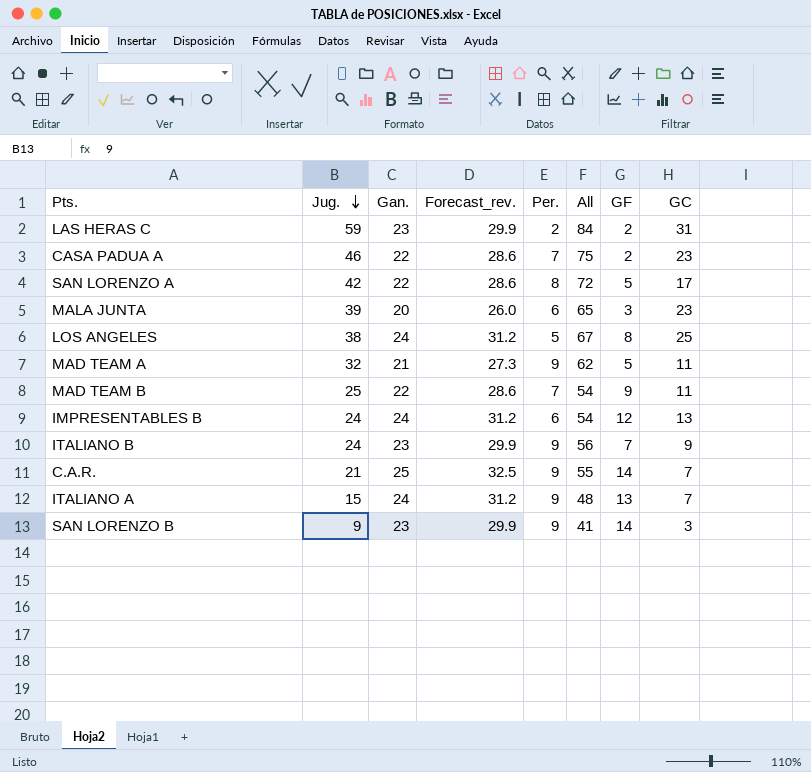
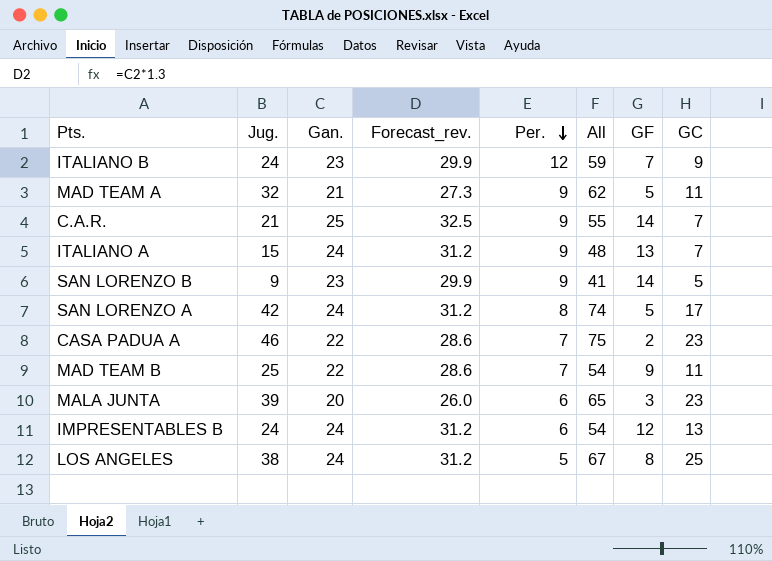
row order: Jug. descending -> Per. descending
row LAS HERAS C: 59 | 23 | 29.9 | 2 | 84 | 2 | 31 -> none
ITALIANO B | Per.: 9 -> 12
ITALIANO B | All: 56 -> 59
SAN LORENZO B | GC: 3 -> 5
SAN LORENZO A | Gan.: 22 -> 24
SAN LORENZO A | Forecast_rev.: 28.6 -> 31.2
SAN LORENZO A | All: 72 -> 74

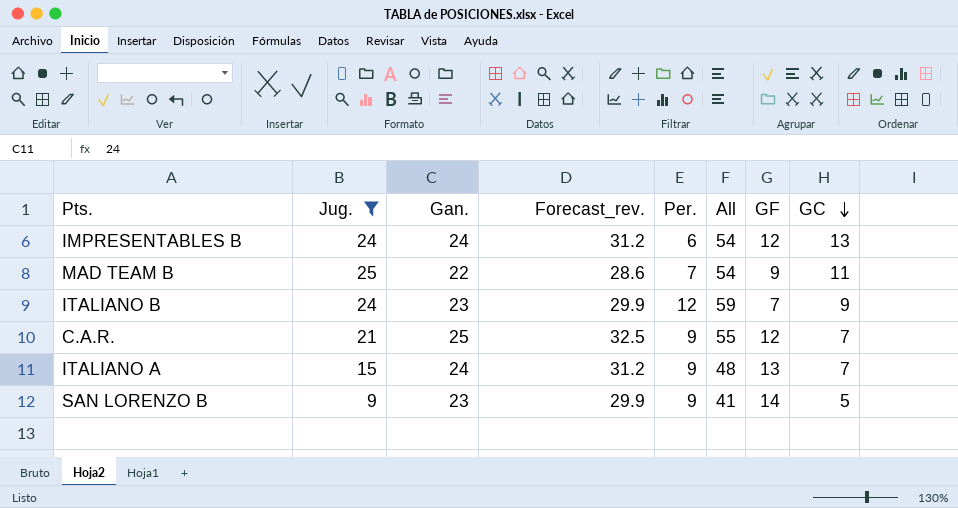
filter: none -> Jug. <= 25
row order: Per. descending -> GC descending
C.A.R. | GF: 14 -> 12

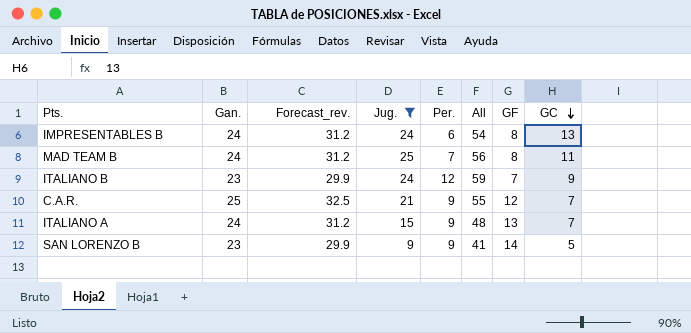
column Jug. | position: 2 -> 4
IMPRESENTABLES B | GF: 12 -> 8
MAD TEAM B | Gan.: 22 -> 24
MAD TEAM B | Forecast_rev.: 28.6 -> 31.2
MAD TEAM B | All: 54 -> 56
MAD TEAM B | GF: 9 -> 8

